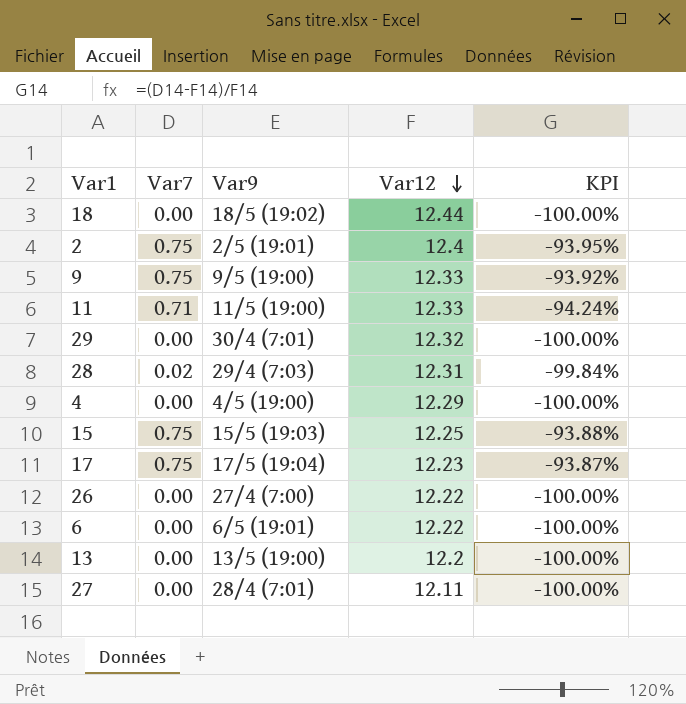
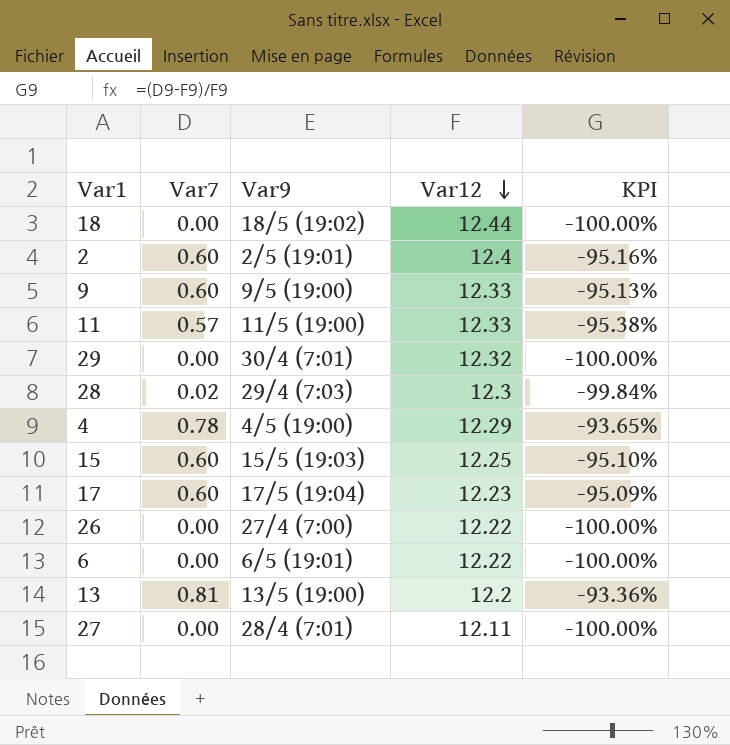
2 | Var7: 0.75 -> 0.60
2 | KPI: -93.95% -> -95.16%
9 | Var7: 0.75 -> 0.60
9 | KPI: -93.92% -> -95.13%
11 | Var7: 0.71 -> 0.57
11 | KPI: -94.24% -> -95.38%
28 | Var12: 12.31 -> 12.3
4 | Var7: 0.00 -> 0.78
4 | KPI: -100.00% -> -93.65%
15 | Var7: 0.75 -> 0.60
15 | KPI: -93.88% -> -95.10%
17 | Var7: 0.75 -> 0.60
17 | KPI: -93.87% -> -95.09%
13 | Var7: 0.00 -> 0.81
13 | KPI: -100.00% -> -93.36%

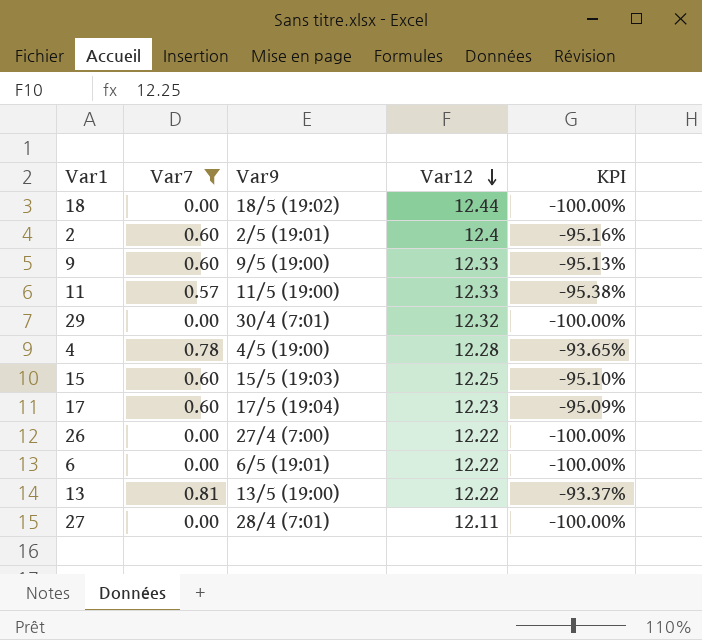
filter: none -> Var7 != 0.02
4 | Var12: 12.29 -> 12.28
13 | Var12: 12.2 -> 12.22
13 | KPI: -93.36% -> -93.37%

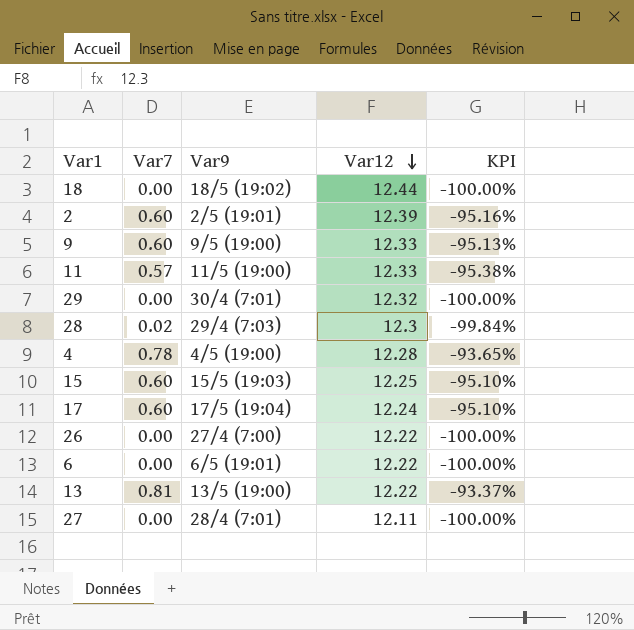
filter: Var7 != 0.02 -> none
2 | Var12: 12.4 -> 12.39
17 | Var12: 12.23 -> 12.24
17 | KPI: -95.09% -> -95.10%

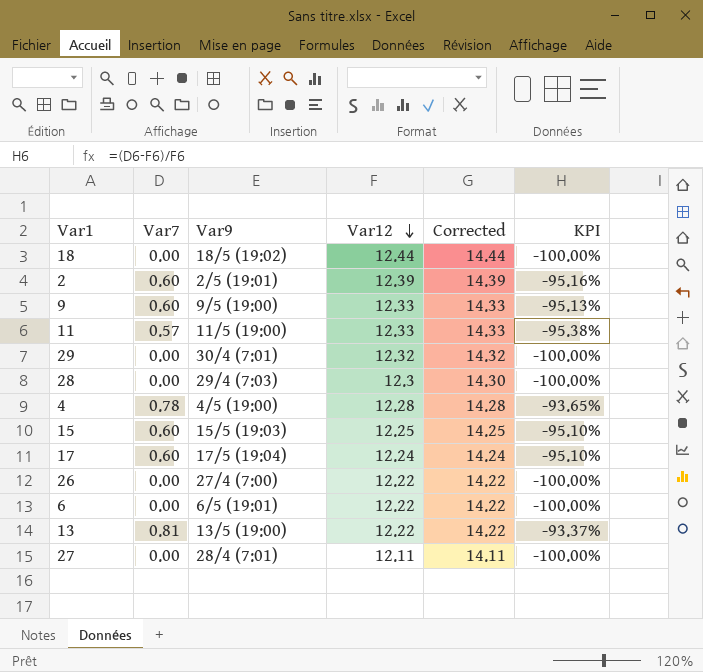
column Corrected | formula: none -> [Var12] + 2
28 | Var7: 0.02 -> 0.00
28 | KPI: -99.84% -> -100.00%

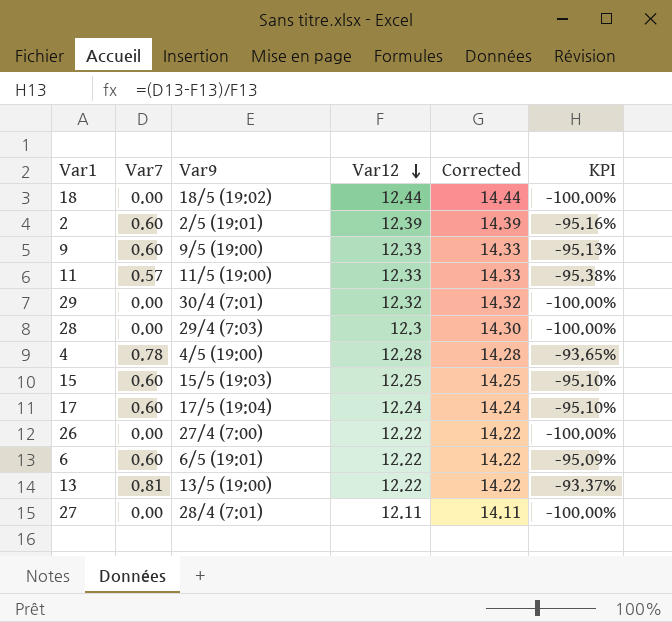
6 | Var7: 0.00 -> 0.60
6 | KPI: -100.00% -> -95.09%

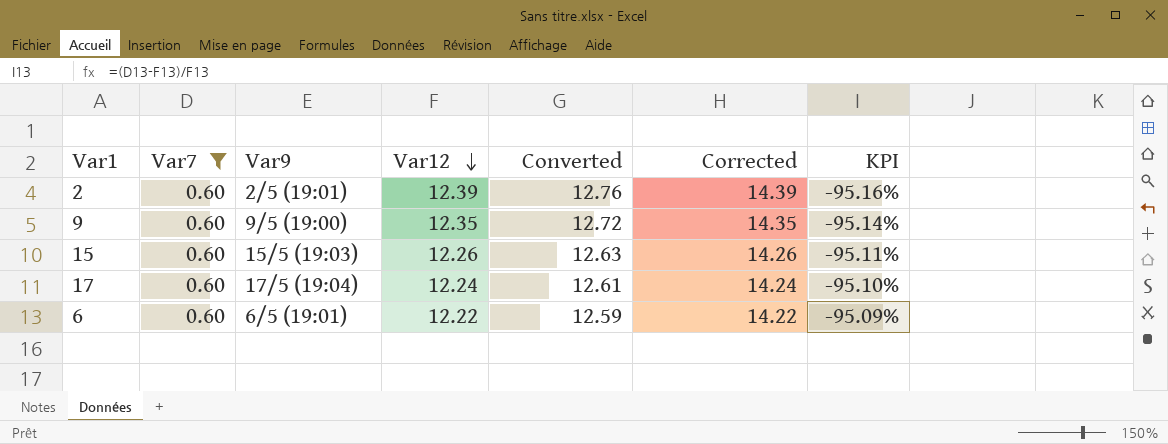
filter: none -> Var7 = 0.60
column Converted | formula: none -> [Var12] * 1.03
9 | Var12: 12.33 -> 12.35
9 | Corrected: 14.33 -> 14.35
9 | KPI: -95.13% -> -95.14%
15 | Var12: 12.25 -> 12.26
15 | Corrected: 14.25 -> 14.26
15 | KPI: -95.10% -> -95.11%

